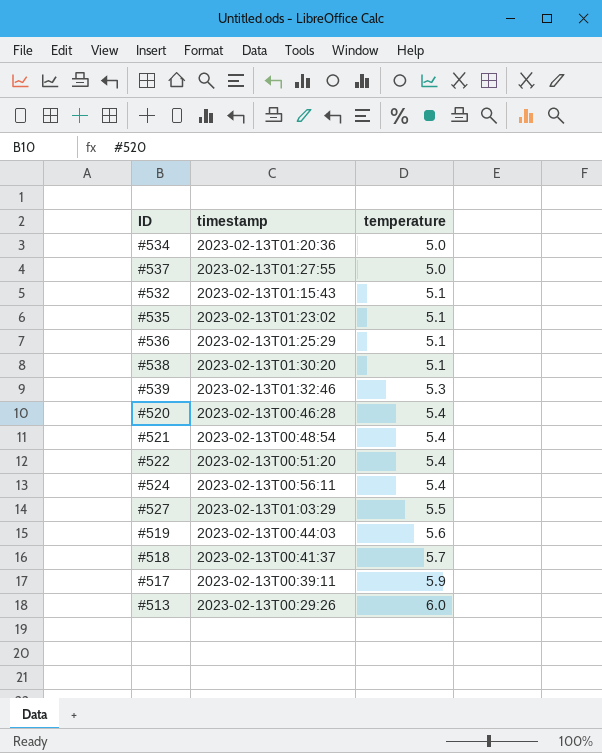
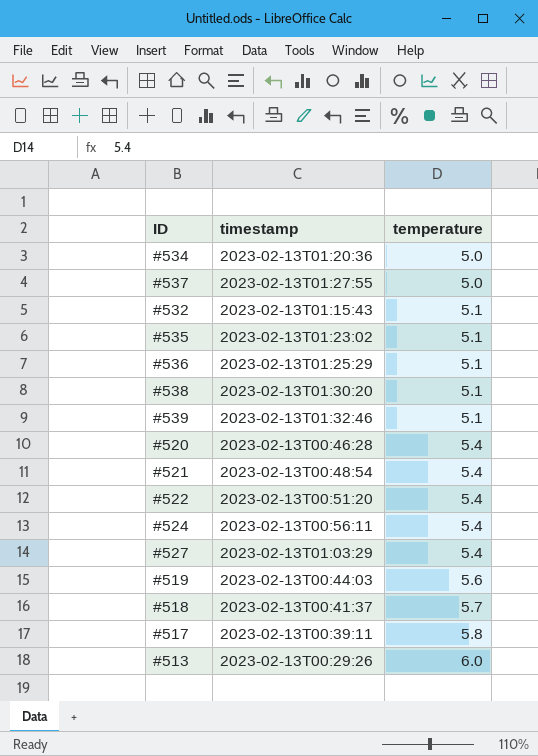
#539 | temperature: 5.3 -> 5.1
#527 | temperature: 5.5 -> 5.4
#517 | temperature: 5.9 -> 5.8

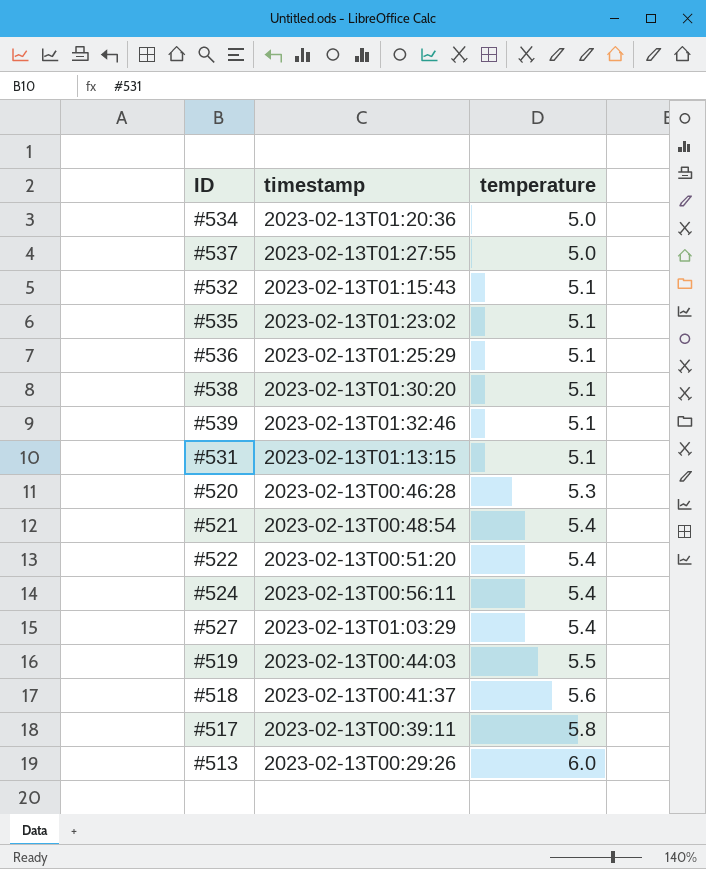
row #531: none -> 2023-02-13T01:13:15 | 5.1
#520 | temperature: 5.4 -> 5.3
#519 | temperature: 5.6 -> 5.5
#518 | temperature: 5.7 -> 5.6

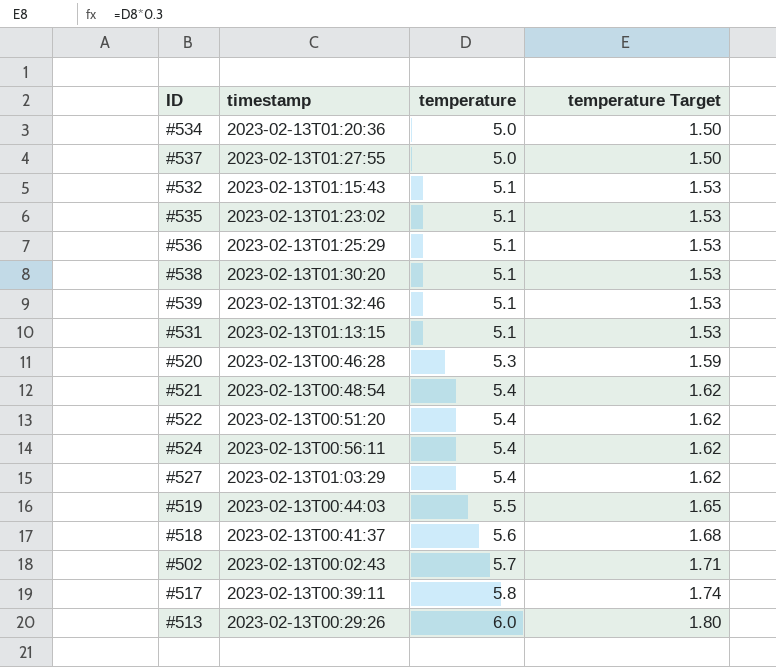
column temperature Target | formula: none -> [temperature] * 0.3
row #502: none -> 2023-02-13T00:02:43 | 5.7 | 1.71

